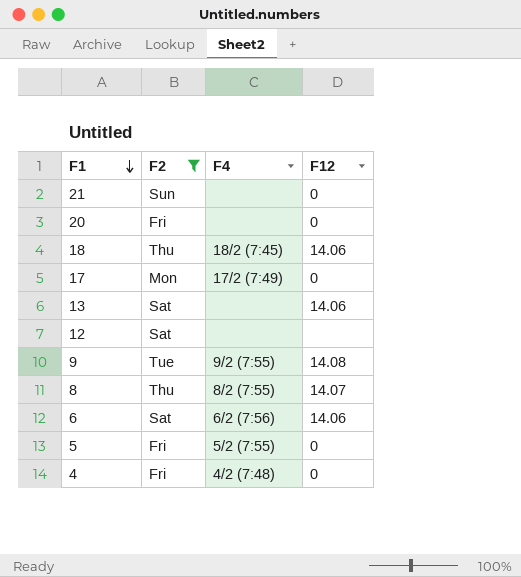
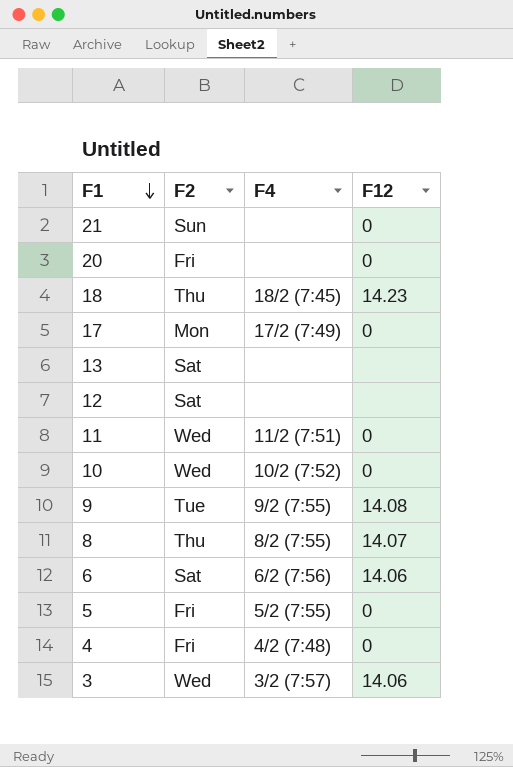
filter: F2 != Wed -> none
18 | F12: 14.06 -> 14.23
13 | F12: 14.06 -> none

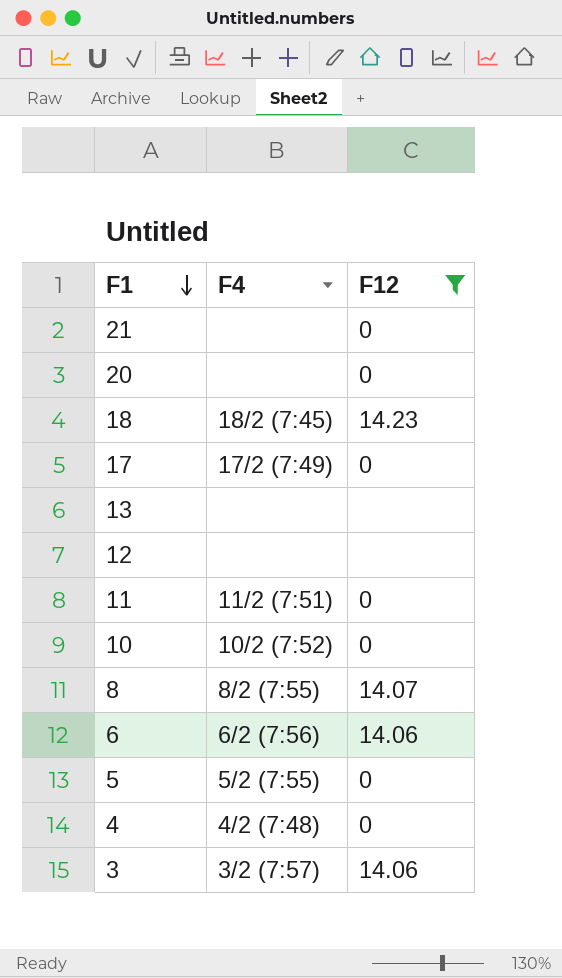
filter: none -> F12 != 14.08
column F2 | position: 2 -> none

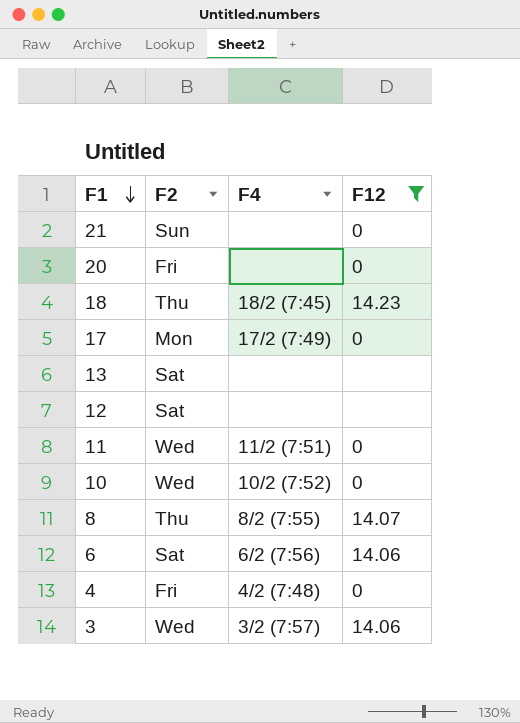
column F2 | position: none -> 2
row 5: 5/2 (7:55) | 0 -> none

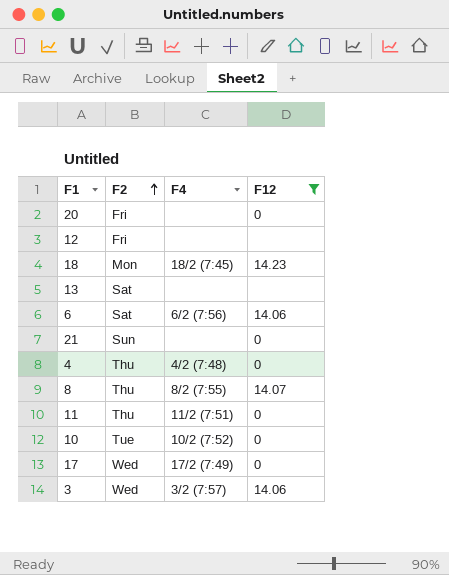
row order: F1 descending -> F2 ascending
12 | F2: Sat -> Fri
18 | F2: Thu -> Mon
4 | F2: Fri -> Thu
11 | F2: Wed -> Thu
10 | F2: Wed -> Tue
17 | F2: Mon -> Wed

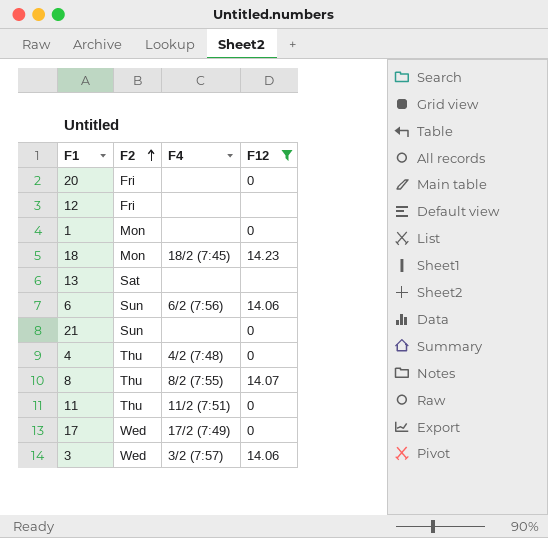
row 10: Tue | 10/2 (7:52) | 0 -> none
row 1: none -> Mon | none | 0
6 | F2: Sat -> Sun

